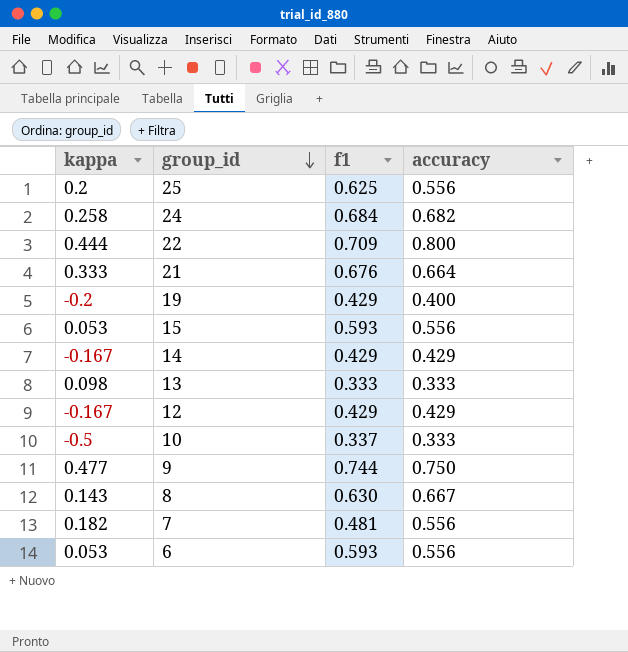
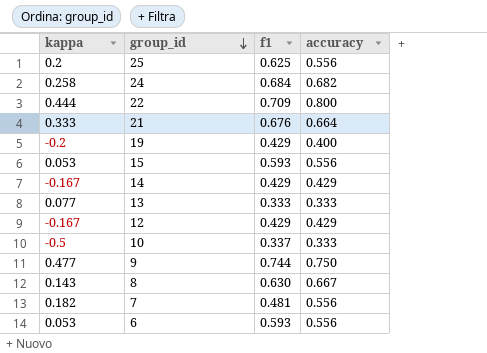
13 | kappa: 0.098 -> 0.077

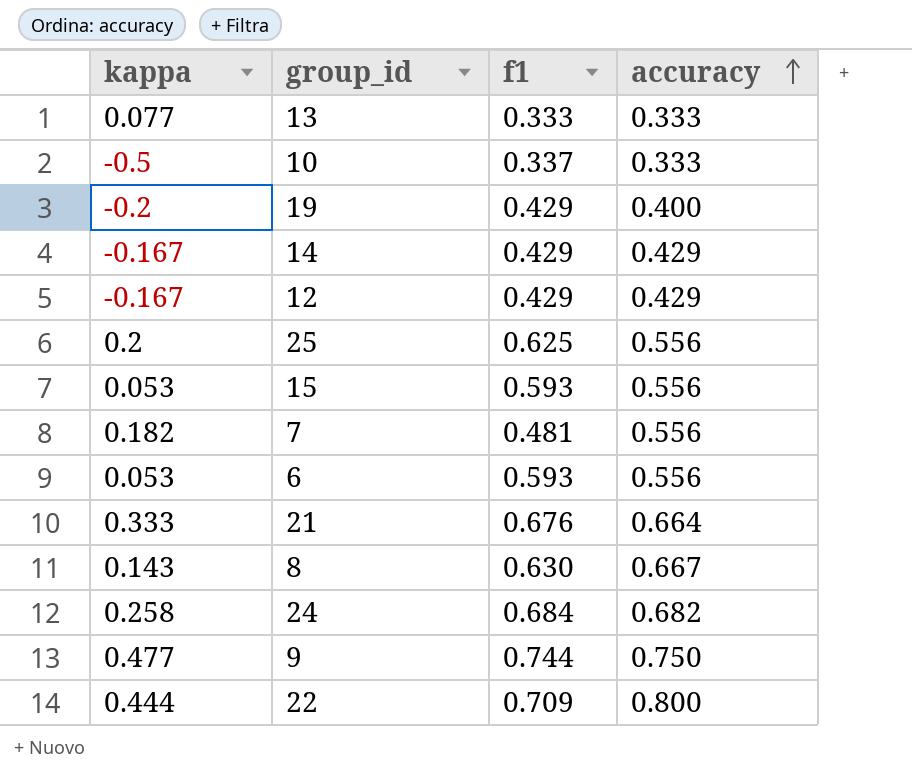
row order: group_id descending -> accuracy ascending

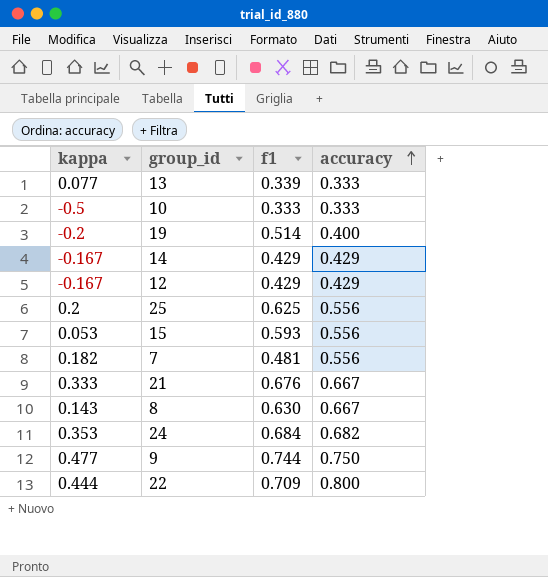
row 6: 0.053 | 0.593 | 0.556 -> none
13 | f1: 0.333 -> 0.339
10 | f1: 0.337 -> 0.333
19 | f1: 0.429 -> 0.514
21 | accuracy: 0.664 -> 0.667
24 | kappa: 0.258 -> 0.353

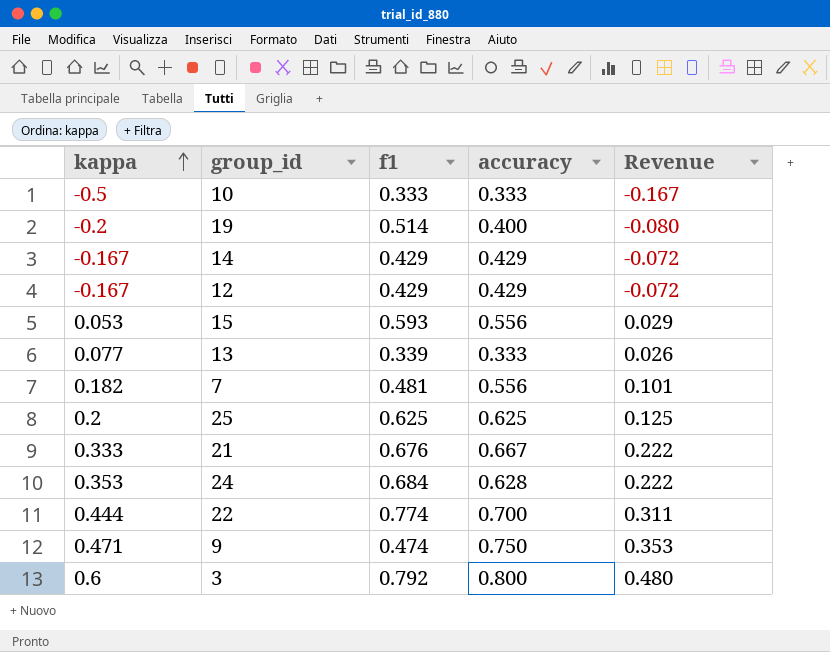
row order: accuracy ascending -> kappa ascending
column Revenue | formula: none -> [kappa] * [accuracy]
row 8: 0.143 | 0.630 | 0.667 -> none
25 | accuracy: 0.556 -> 0.625
24 | accuracy: 0.682 -> 0.628
22 | f1: 0.709 -> 0.774
22 | accuracy: 0.800 -> 0.700
9 | kappa: 0.477 -> 0.471
9 | f1: 0.744 -> 0.474
row 3: none -> 0.6 | 0.792 | 0.800 | 0.480

